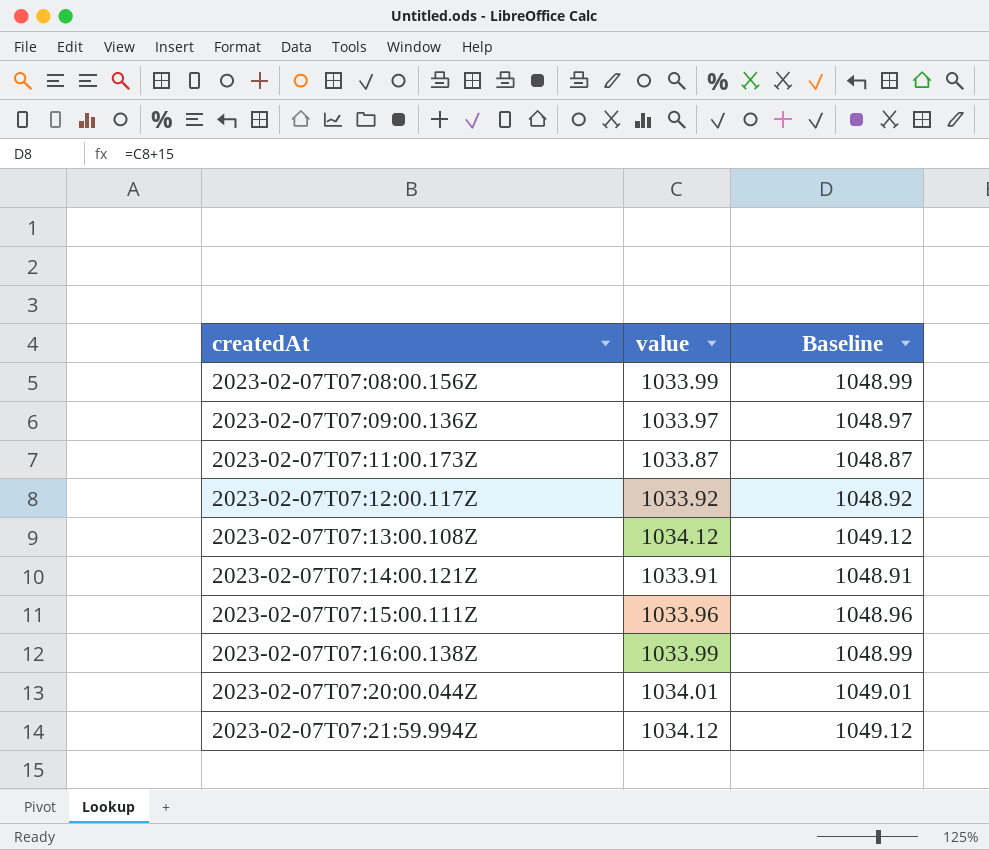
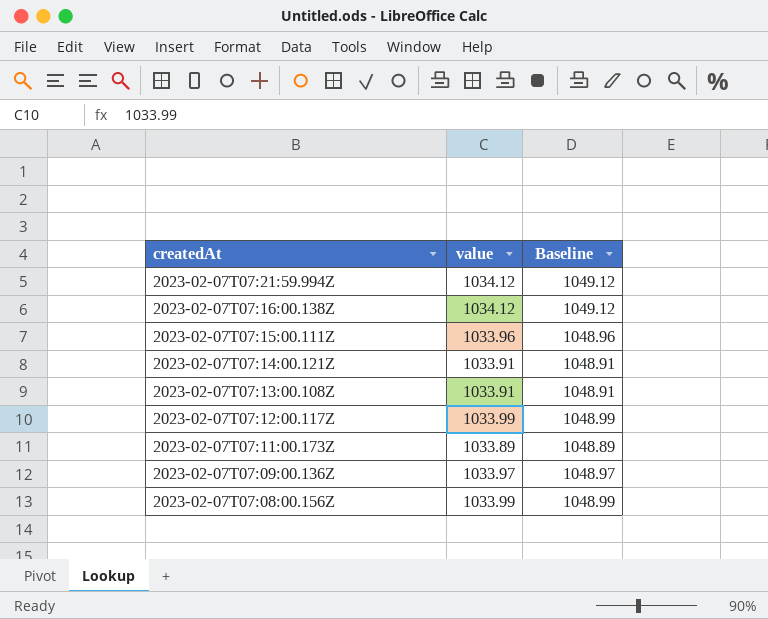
row order: createdAt ascending -> createdAt descending
row 2023-02-07T07:20:00.044Z: 1034.01 | 1049.01 -> none
2023-02-07T07:16:00.138Z | value: 1033.99 -> 1034.12
2023-02-07T07:16:00.138Z | Baseline: 1048.99 -> 1049.12
2023-02-07T07:13:00.108Z | value: 1034.12 -> 1033.91
2023-02-07T07:13:00.108Z | Baseline: 1049.12 -> 1048.91
2023-02-07T07:12:00.117Z | value: 1033.92 -> 1033.99
2023-02-07T07:12:00.117Z | Baseline: 1048.92 -> 1048.99
2023-02-07T07:11:00.173Z | value: 1033.87 -> 1033.89
2023-02-07T07:11:00.173Z | Baseline: 1048.87 -> 1048.89

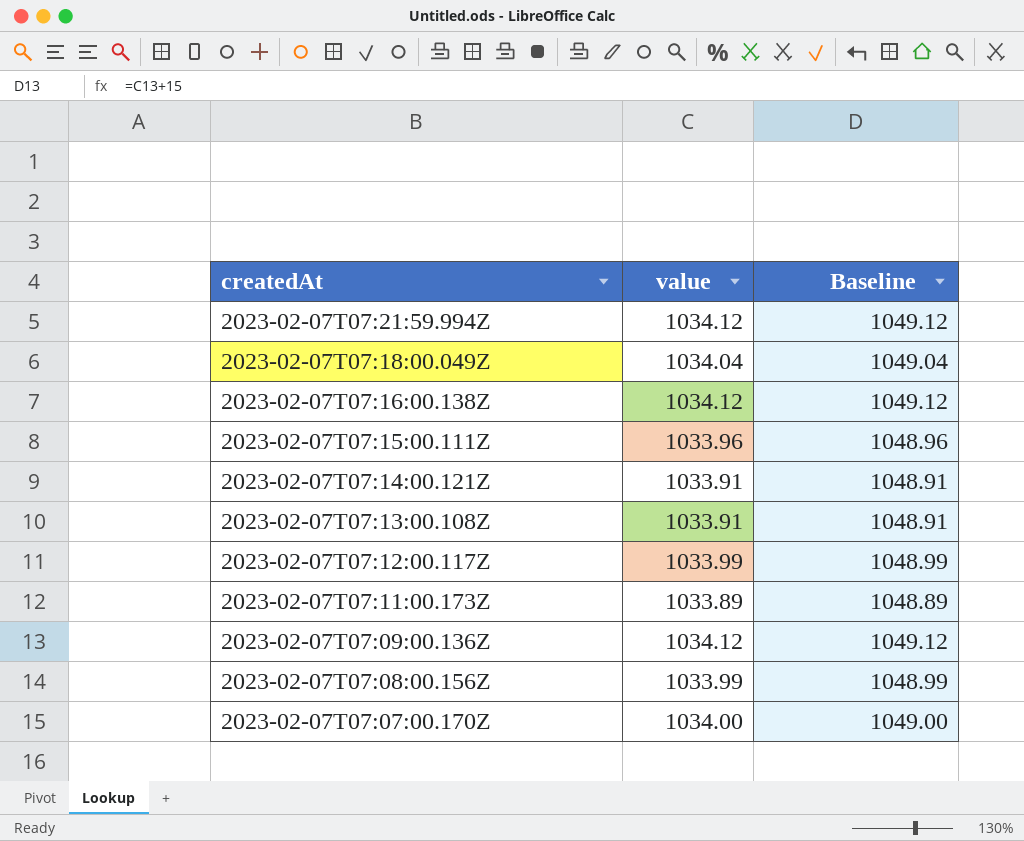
row 2023-02-07T07:18:00.049Z: none -> 1034.04 | 1049.04
2023-02-07T07:09:00.136Z | value: 1033.97 -> 1034.12
2023-02-07T07:09:00.136Z | Baseline: 1048.97 -> 1049.12
row 2023-02-07T07:07:00.170Z: none -> 1034.00 | 1049.00

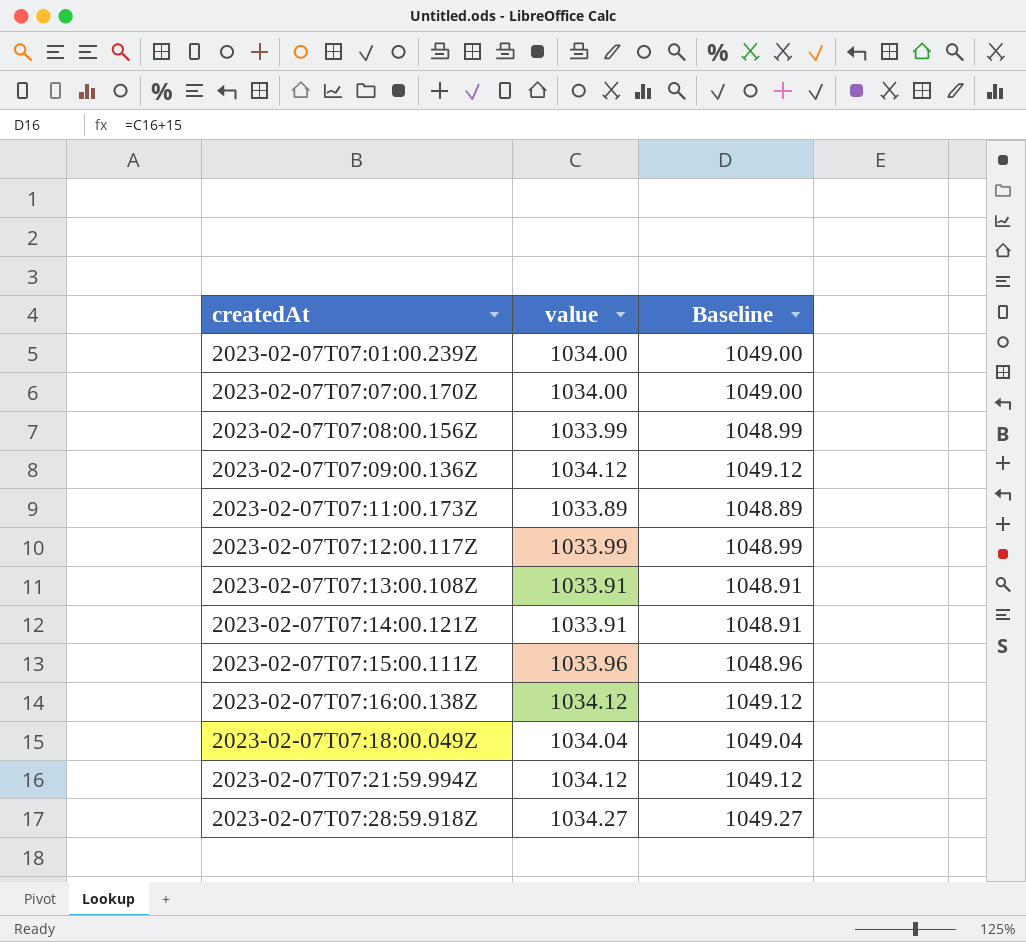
row order: createdAt descending -> createdAt ascending
row 2023-02-07T07:01:00.239Z: none -> 1034.00 | 1049.00
row 2023-02-07T07:28:59.918Z: none -> 1034.27 | 1049.27

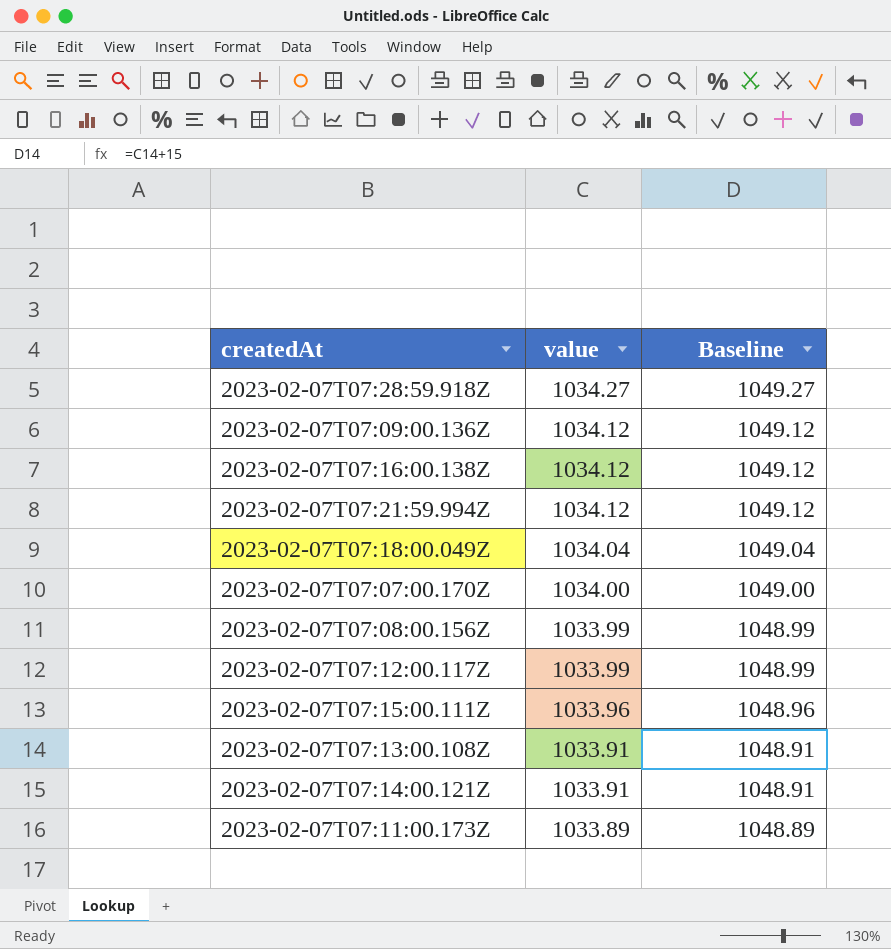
row order: createdAt ascending -> value descending
row 2023-02-07T07:01:00.239Z: 1034.00 | 1049.00 -> none

